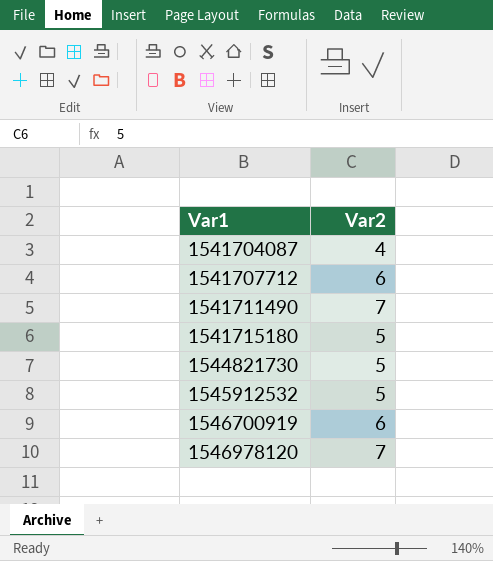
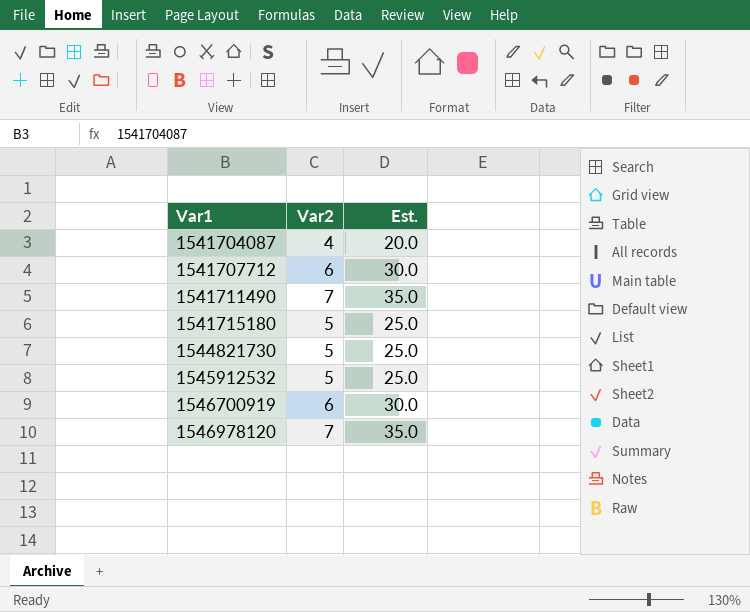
column Est. | formula: none -> [Var2] * 5

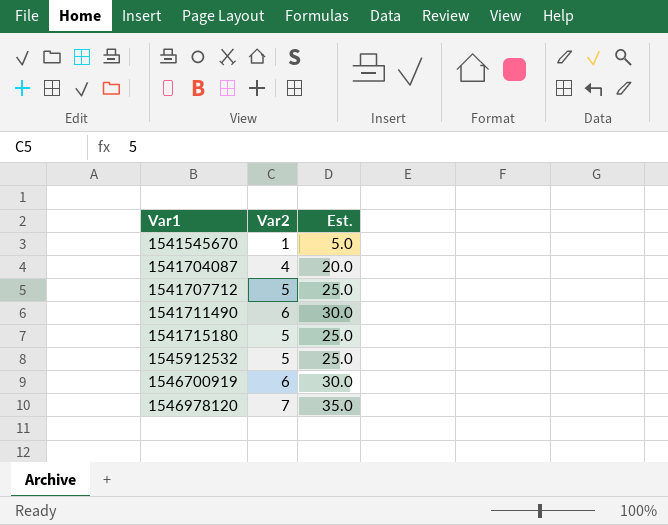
row 1544821730: 5 | 25.0 -> none
row 1541545670: none -> 1 | 5.0
1541707712 | Var2: 6 -> 5
1541707712 | Est.: 30.0 -> 25.0
1541711490 | Var2: 7 -> 6
1541711490 | Est.: 35.0 -> 30.0

